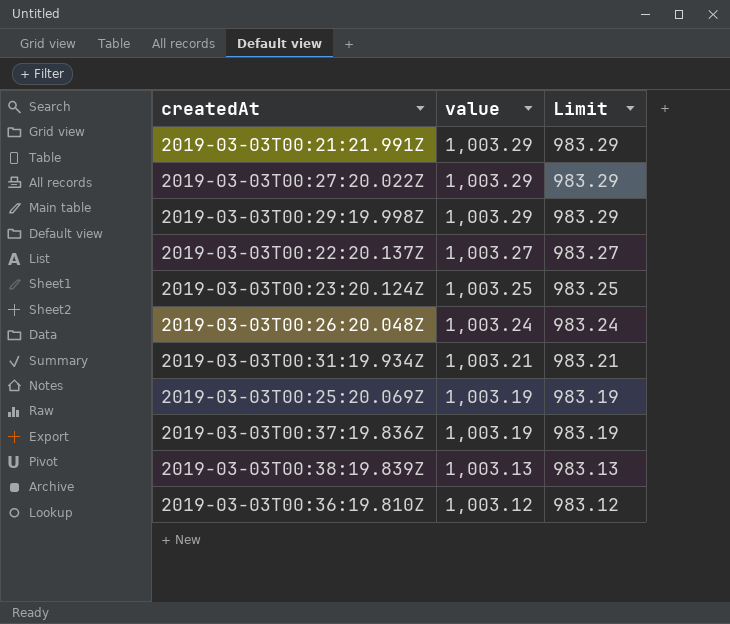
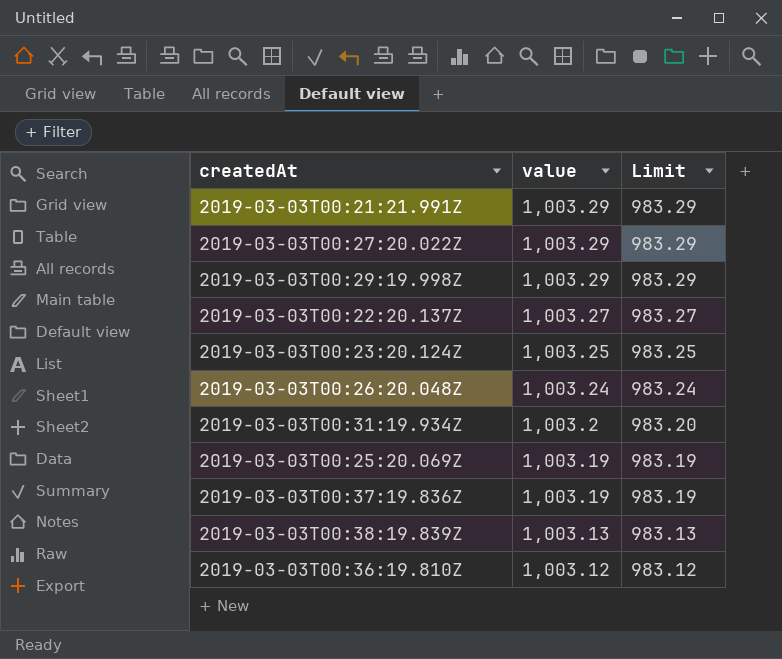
2019-03-03T00:31:19.934Z | value: 1,003.21 -> 1,003.2
2019-03-03T00:31:19.934Z | Limit: 983.21 -> 983.20

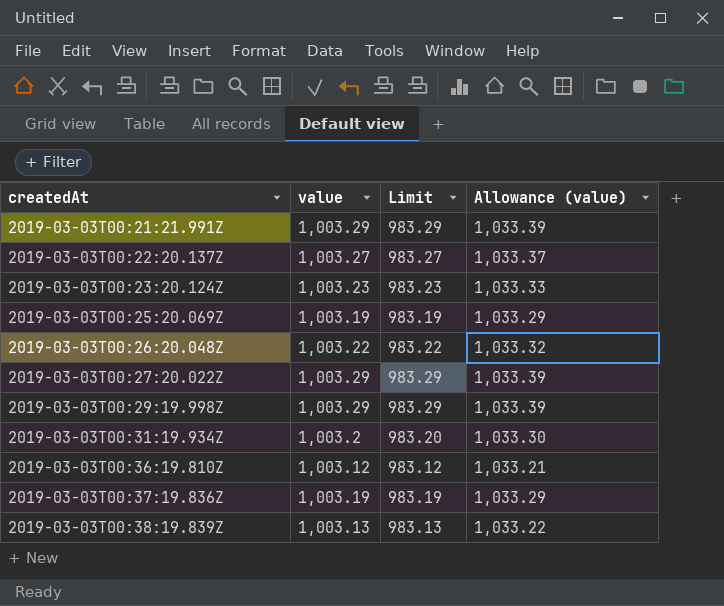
row order: value descending -> createdAt ascending
column Allowance (value) | formula: none -> [value] * 1.03
2019-03-03T00:23:20.124Z | value: 1,003.25 -> 1,003.23
2019-03-03T00:23:20.124Z | Limit: 983.25 -> 983.23
2019-03-03T00:26:20.048Z | value: 1,003.24 -> 1,003.22
2019-03-03T00:26:20.048Z | Limit: 983.24 -> 983.22

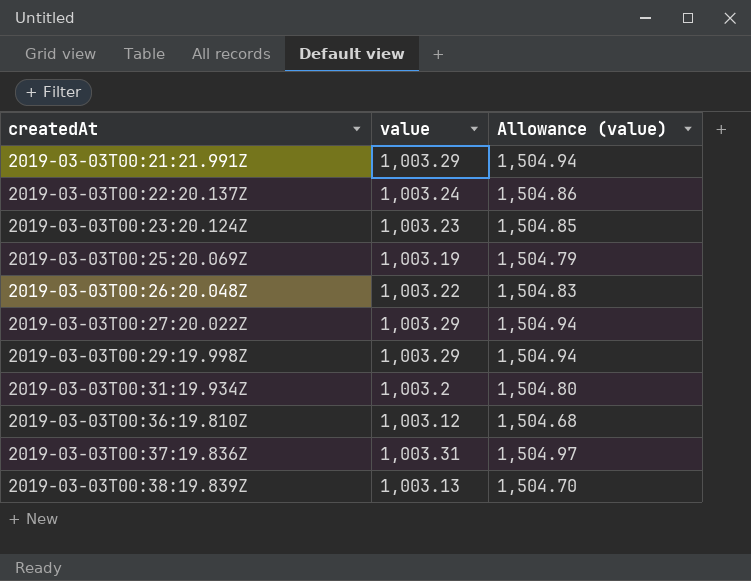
column Limit | formula: [value] - 20 -> none
column Allowance (value) | formula: [value] * 1.03 -> [value] * 1.5
2019-03-03T00:22:20.137Z | value: 1,003.27 -> 1,003.24
2019-03-03T00:37:19.836Z | value: 1,003.19 -> 1,003.31

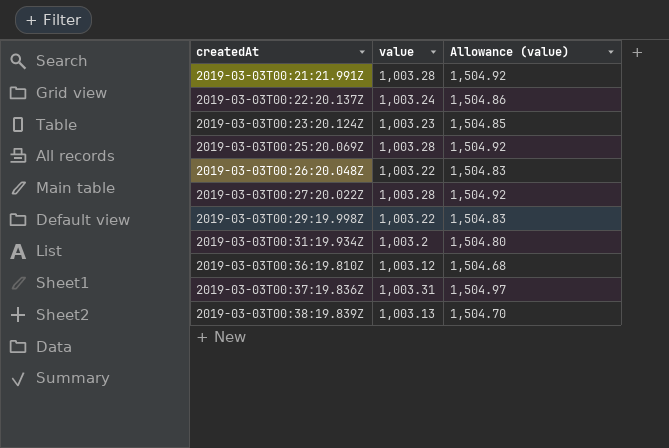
2019-03-03T00:21:21.991Z | value: 1,003.29 -> 1,003.28
2019-03-03T00:21:21.991Z | Allowance (value): 1,504.94 -> 1,504.92
2019-03-03T00:25:20.069Z | value: 1,003.19 -> 1,003.28
2019-03-03T00:25:20.069Z | Allowance (value): 1,504.79 -> 1,504.92
2019-03-03T00:27:20.022Z | value: 1,003.29 -> 1,003.28
2019-03-03T00:27:20.022Z | Allowance (value): 1,504.94 -> 1,504.92
2019-03-03T00:29:19.998Z | value: 1,003.29 -> 1,003.22
2019-03-03T00:29:19.998Z | Allowance (value): 1,504.94 -> 1,504.83

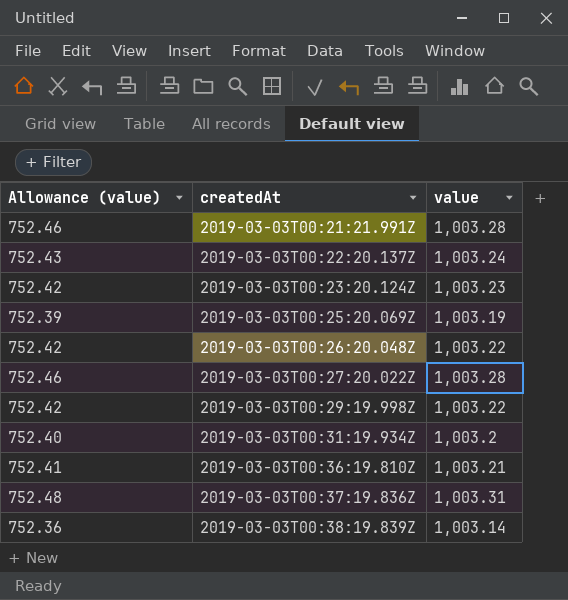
column Allowance (value) | formula: [value] * 1.5 -> [value] * 0.75
column Allowance (value) | position: 3 -> 1
2019-03-03T00:25:20.069Z | value: 1,003.28 -> 1,003.19
2019-03-03T00:36:19.810Z | value: 1,003.12 -> 1,003.21
2019-03-03T00:38:19.839Z | value: 1,003.13 -> 1,003.14

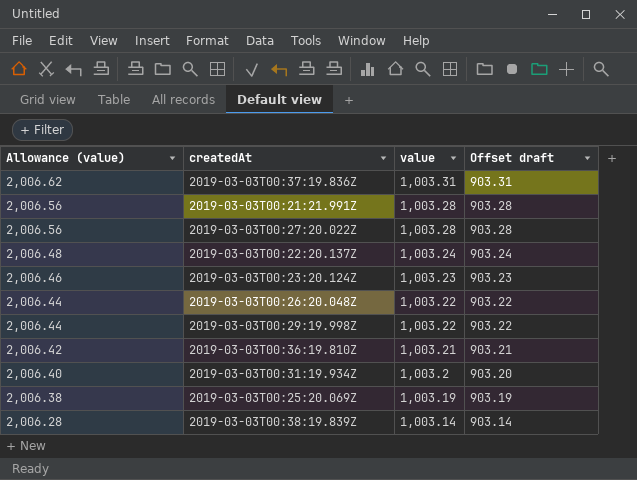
row order: createdAt ascending -> Allowance (value) descending
column Allowance (value) | formula: [value] * 0.75 -> [value] * 2
column Offset draft | formula: none -> [value] - 100

